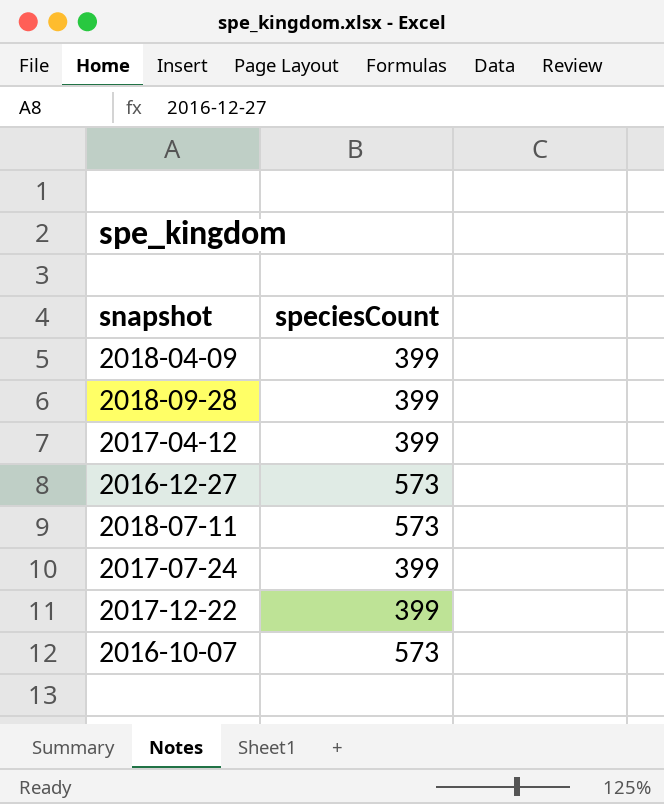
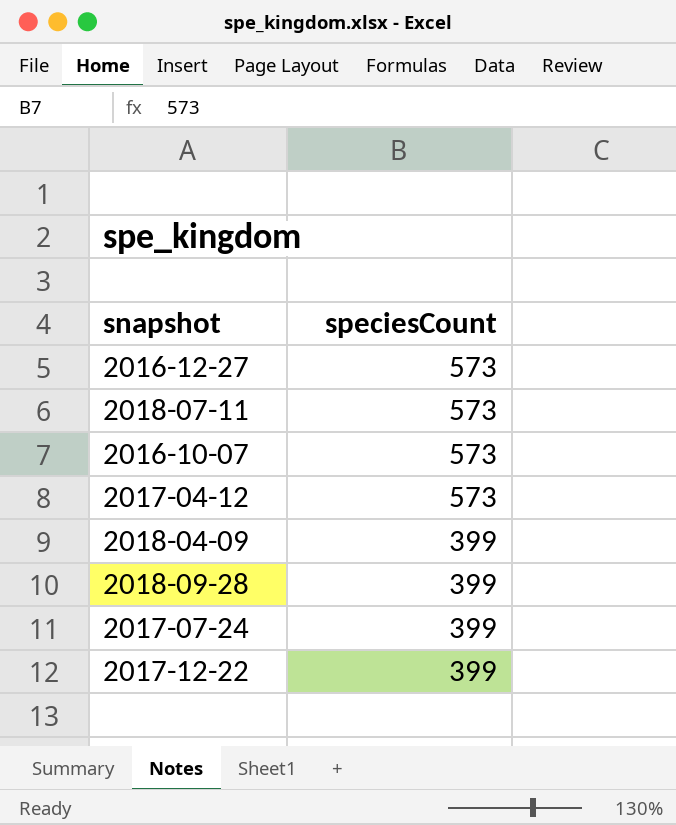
row order: none -> speciesCount descending
2017-04-12 | speciesCount: 399 -> 573

